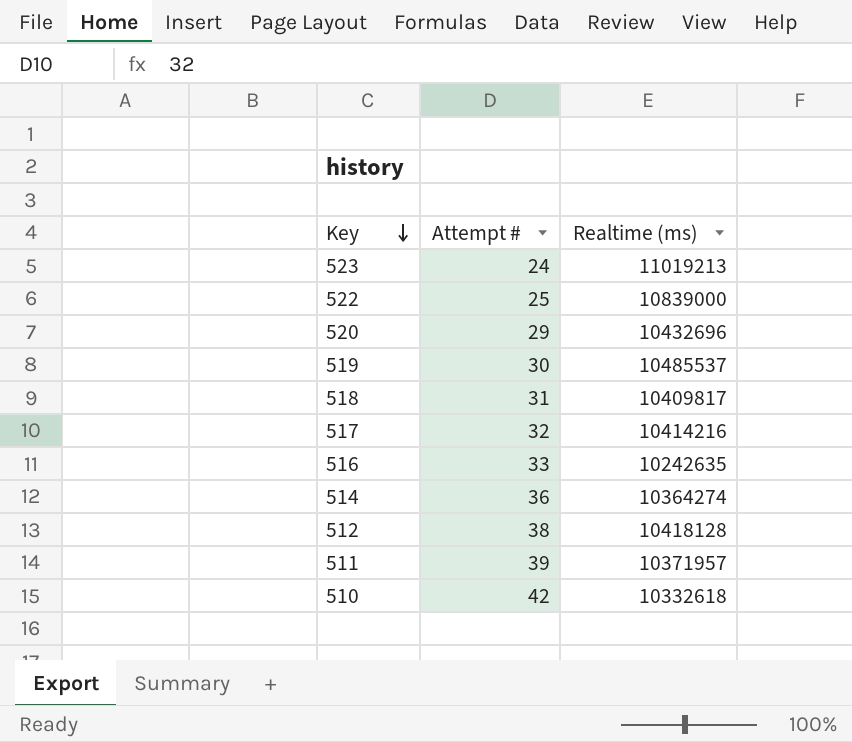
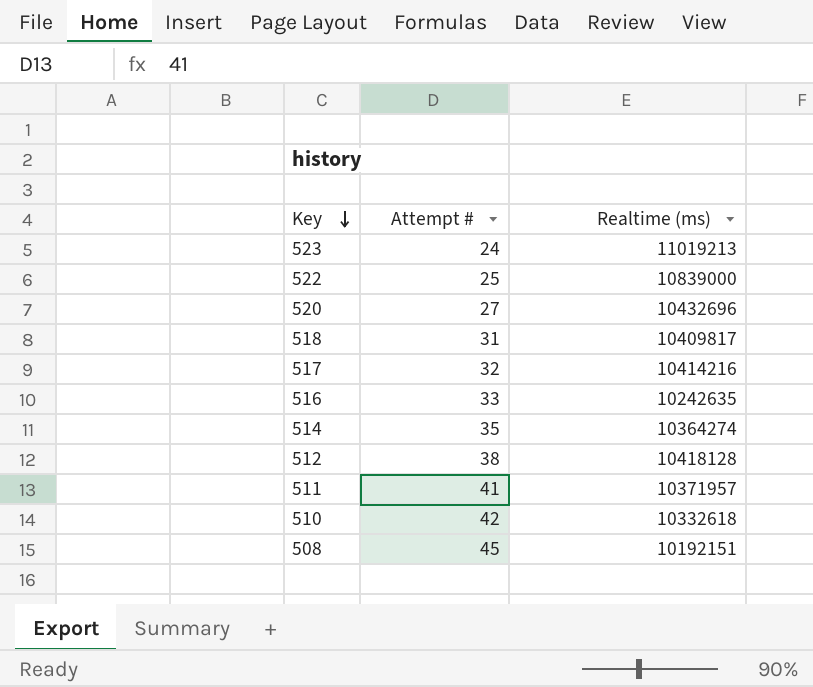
row 519: 30 | 10485537 -> none
520 | Attempt #: 29 -> 27
514 | Attempt #: 36 -> 35
511 | Attempt #: 39 -> 41
row 508: none -> 45 | 10192151

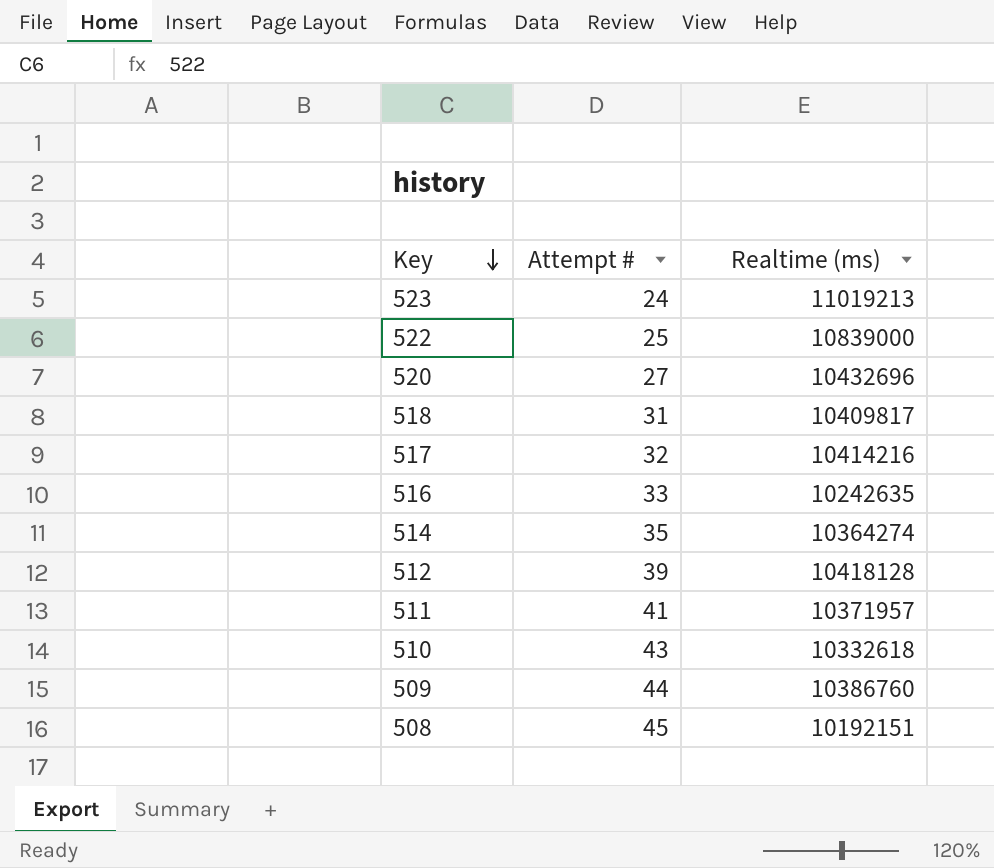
512 | Attempt #: 38 -> 39
510 | Attempt #: 42 -> 43
row 509: none -> 44 | 10386760

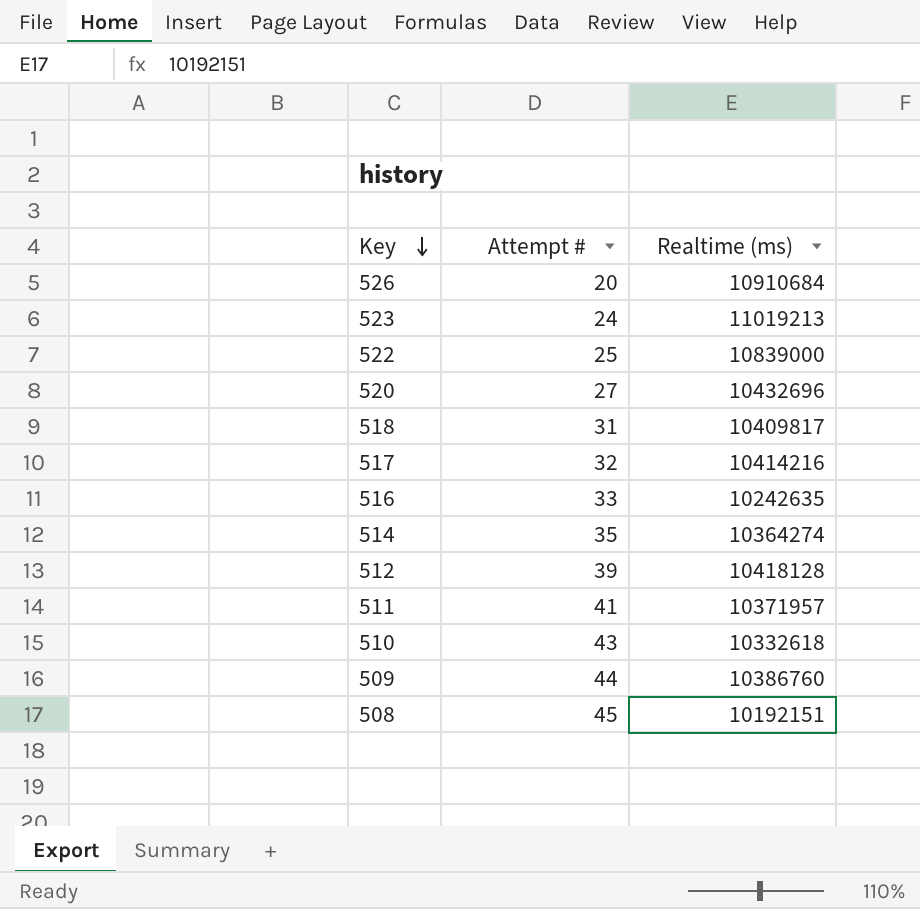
row 526: none -> 20 | 10910684

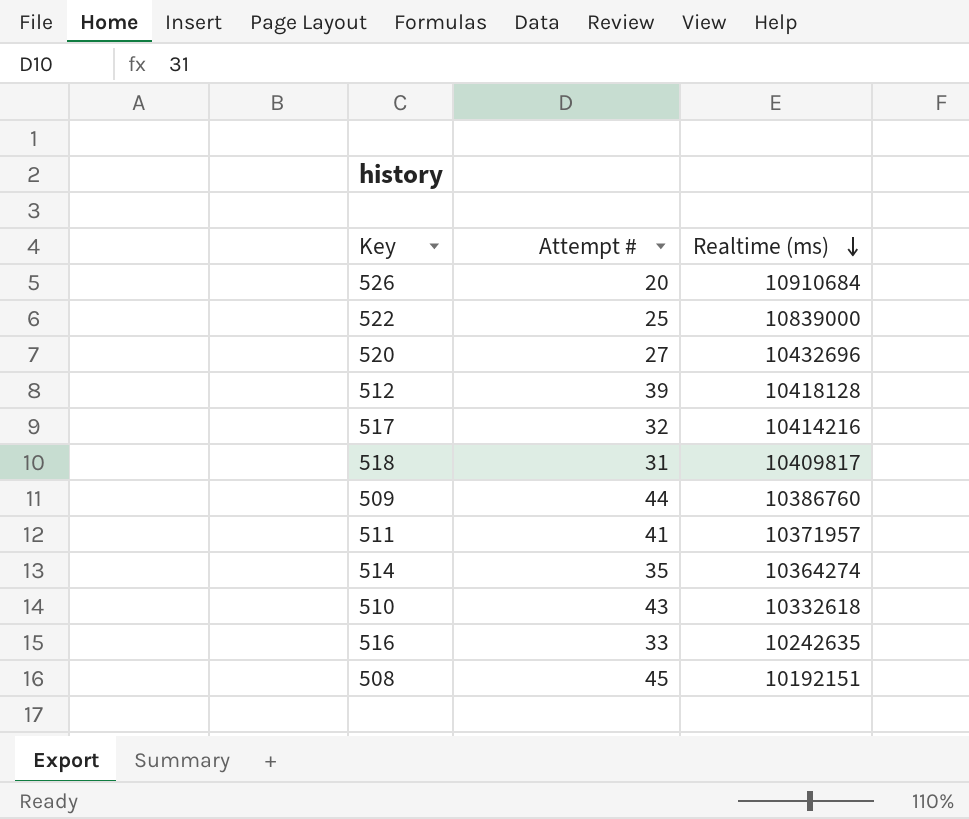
row order: Key descending -> Realtime (ms) descending
row 523: 24 | 11019213 -> none

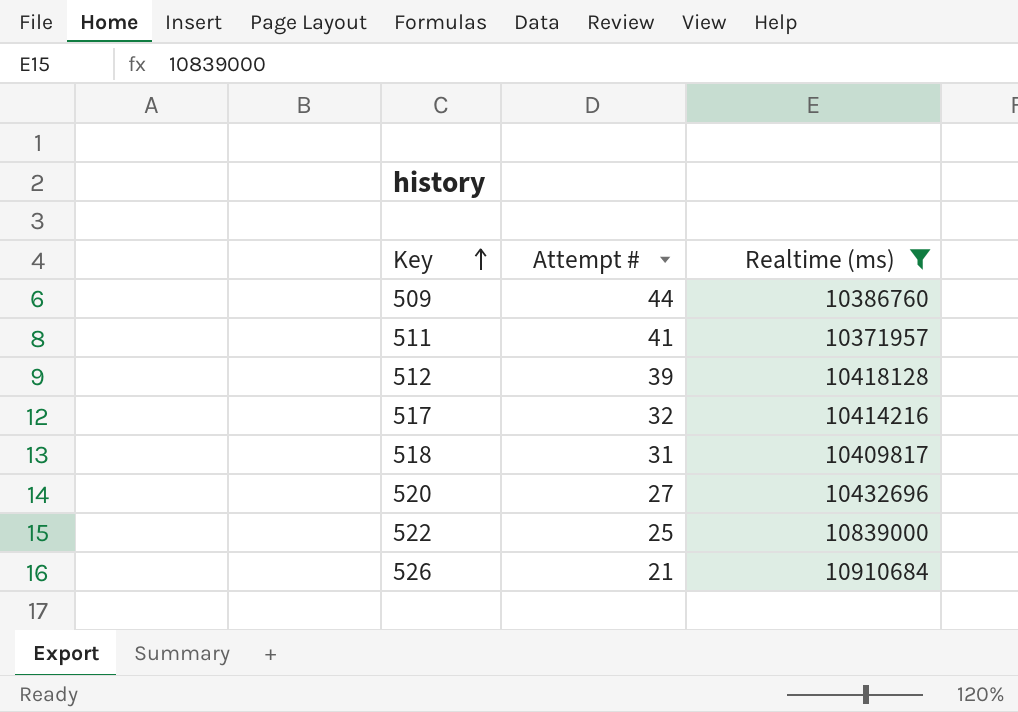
filter: none -> Realtime (ms) >= 10371957
row order: Realtime (ms) descending -> Key ascending
526 | Attempt #: 20 -> 21

